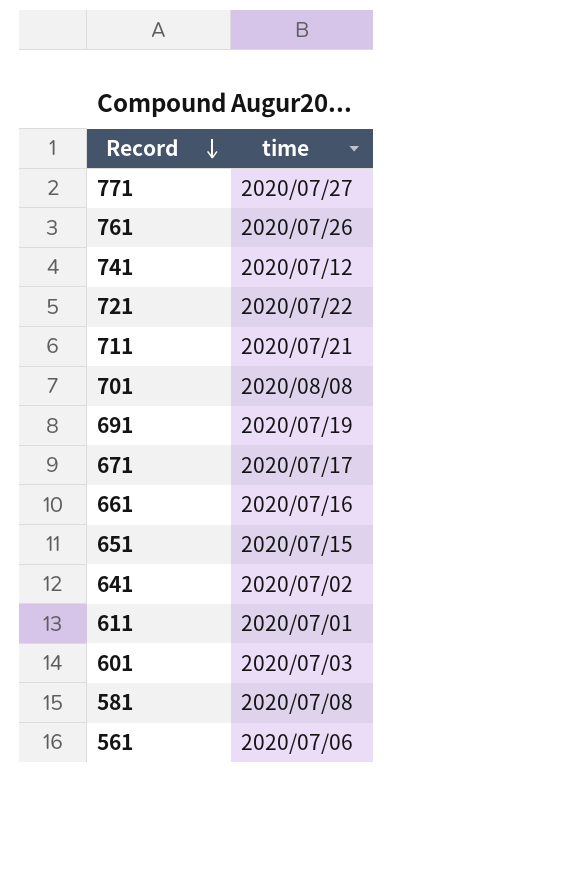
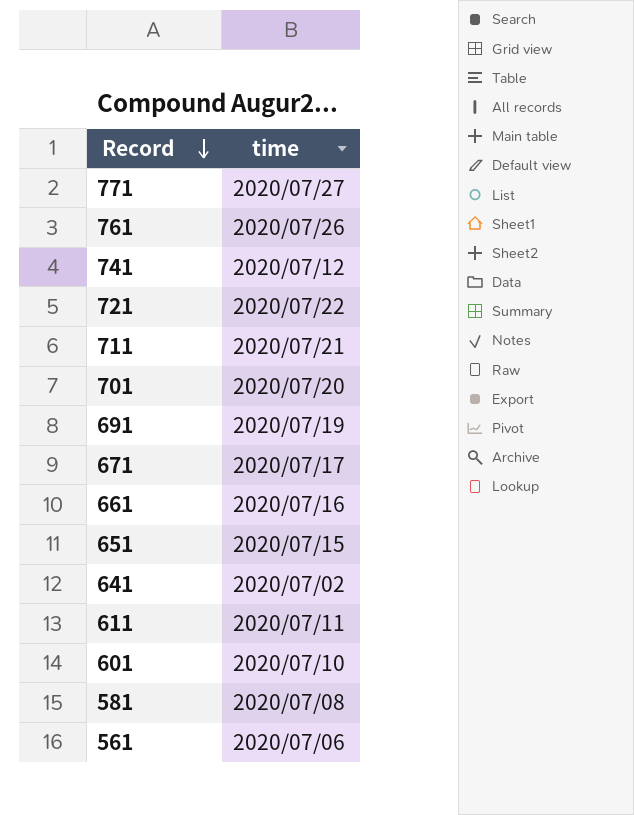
701 | time: 2020/08/08 -> 2020/07/20
611 | time: 2020/07/01 -> 2020/07/11
601 | time: 2020/07/03 -> 2020/07/10

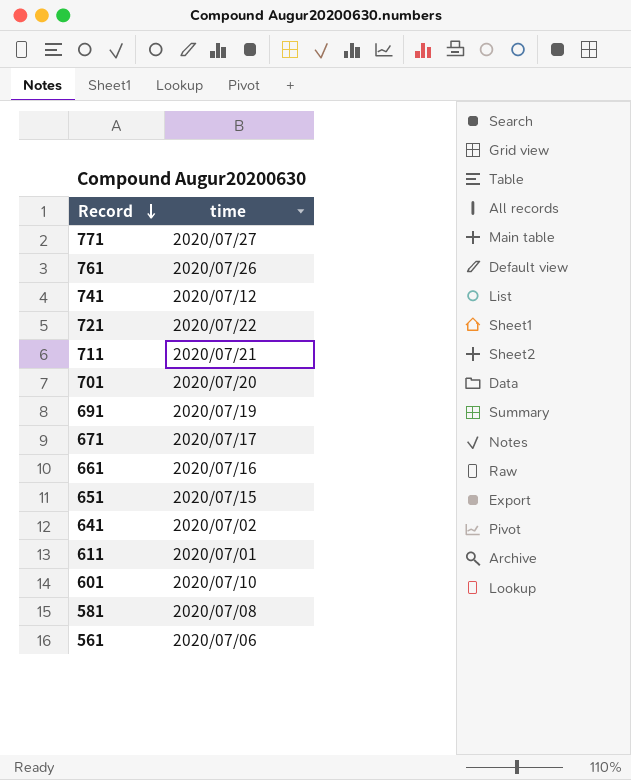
611 | time: 2020/07/11 -> 2020/07/01

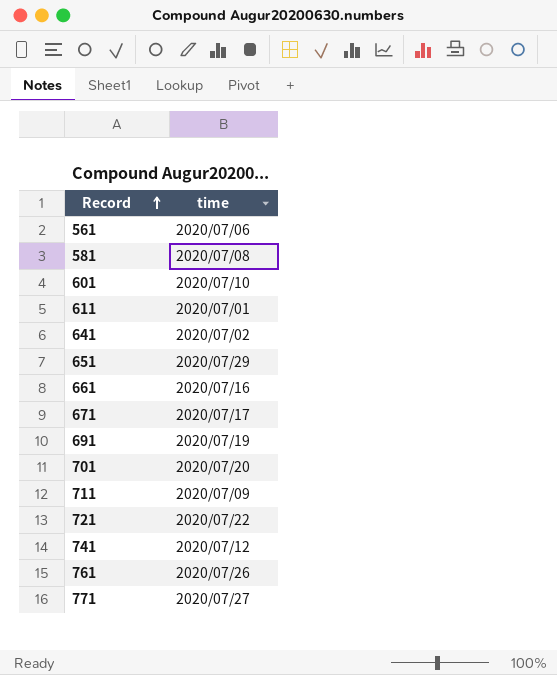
row order: Record descending -> Record ascending
651 | time: 2020/07/15 -> 2020/07/29
711 | time: 2020/07/21 -> 2020/07/09

